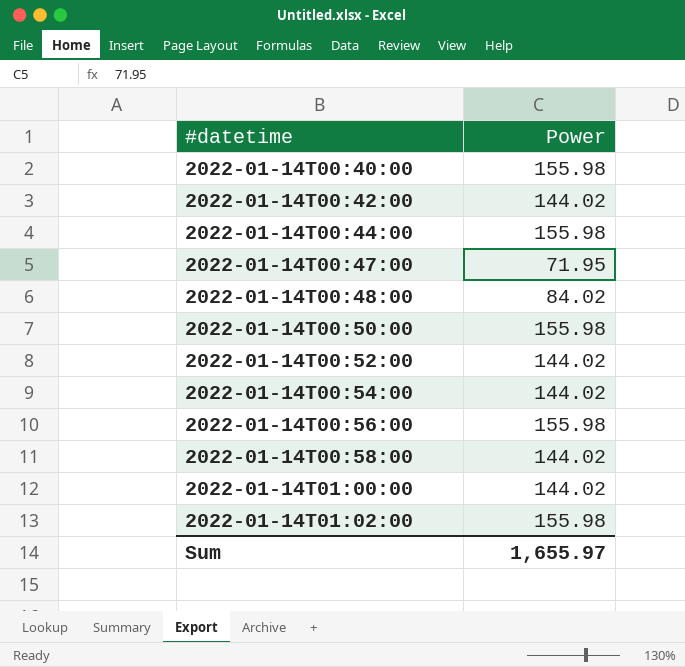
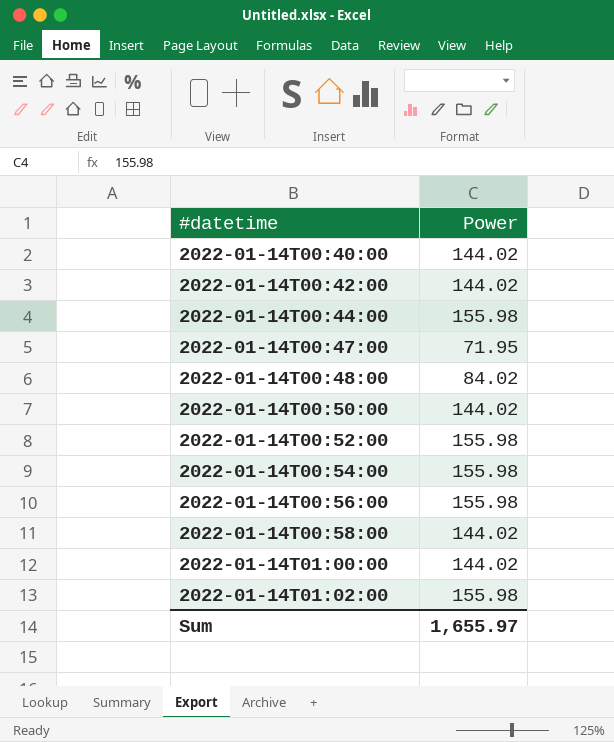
2022-01-14T00:40:00 | Power: 155.98 -> 144.02
2022-01-14T00:50:00 | Power: 155.98 -> 144.02
2022-01-14T00:52:00 | Power: 144.02 -> 155.98
2022-01-14T00:54:00 | Power: 144.02 -> 155.98

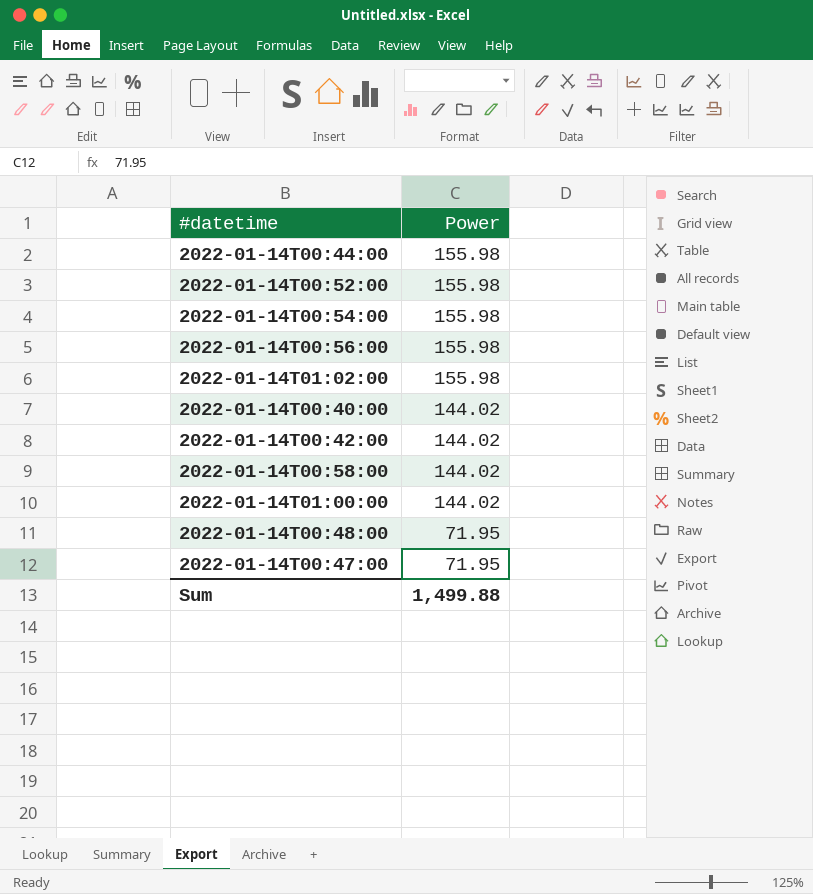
row order: #datetime ascending -> Power descending
row 2022-01-14T00:50:00: 144.02 -> none
2022-01-14T00:48:00 | Power: 84.02 -> 71.95
Sum | Power: 1,655.97 -> 1,499.88

